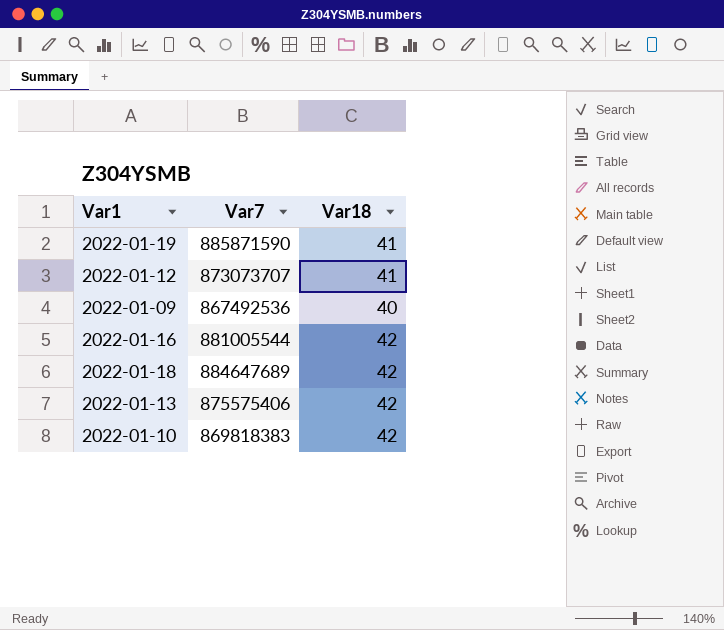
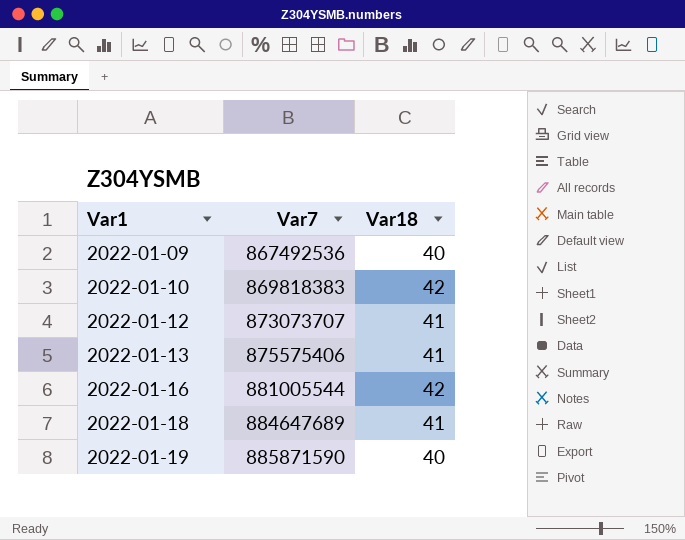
row order: none -> Var1 ascending
2022-01-13 | Var18: 42 -> 41
2022-01-18 | Var18: 42 -> 41
2022-01-19 | Var18: 41 -> 40

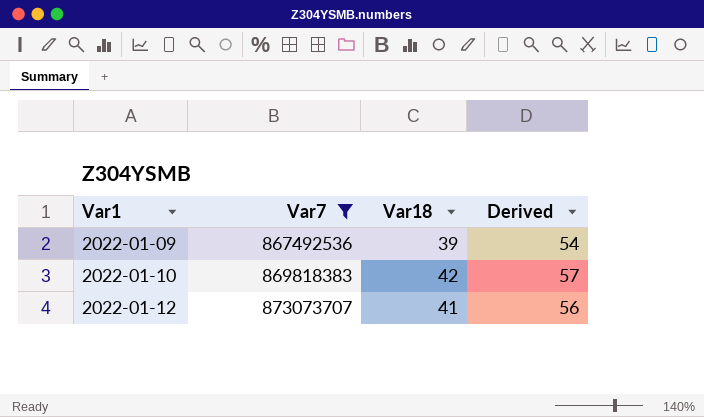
filter: none -> Var7 <= 873073707
column Derived | formula: none -> [Var18] + 15
2022-01-09 | Var18: 40 -> 39

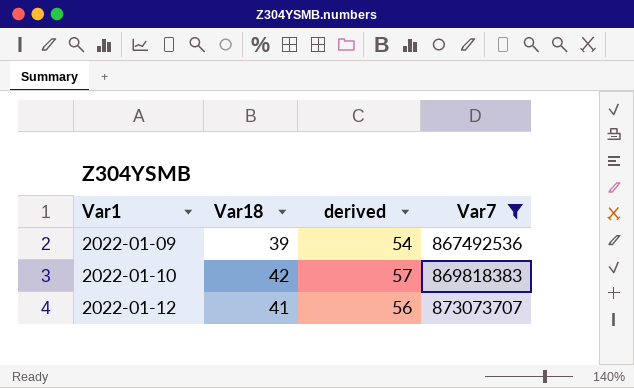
column name: Derived -> derived
column Var7 | position: 2 -> 4

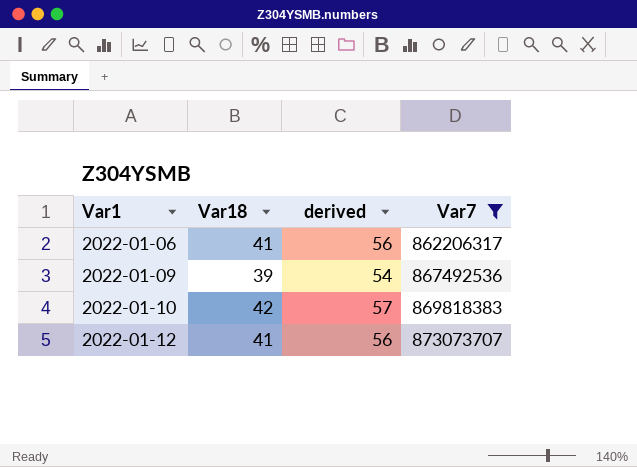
row 2022-01-06: none -> 41 | 56 | 862206317

